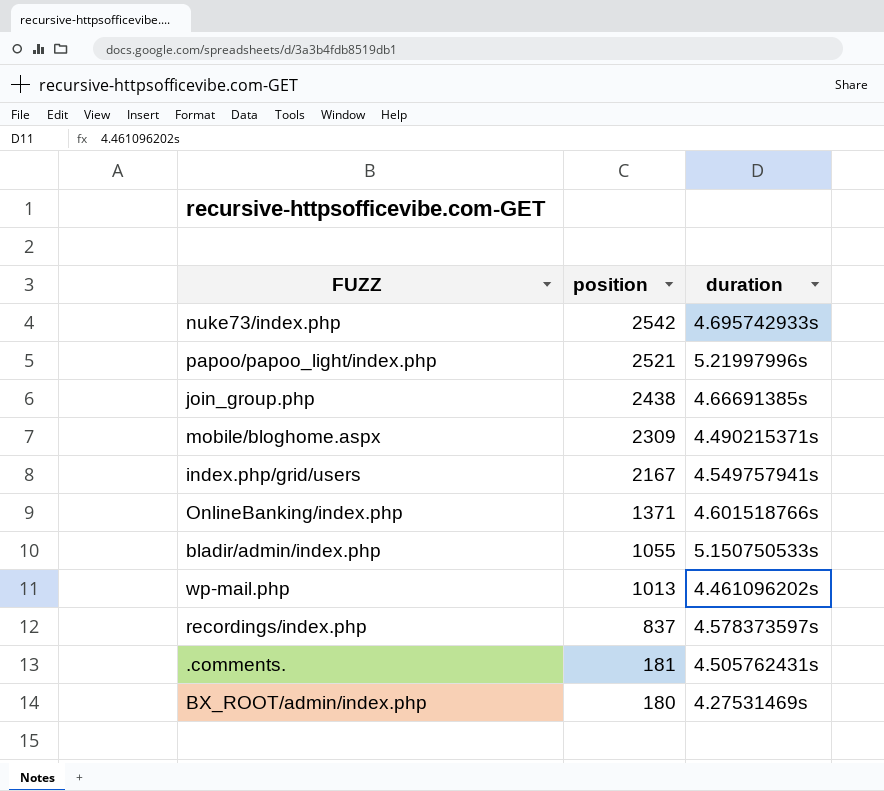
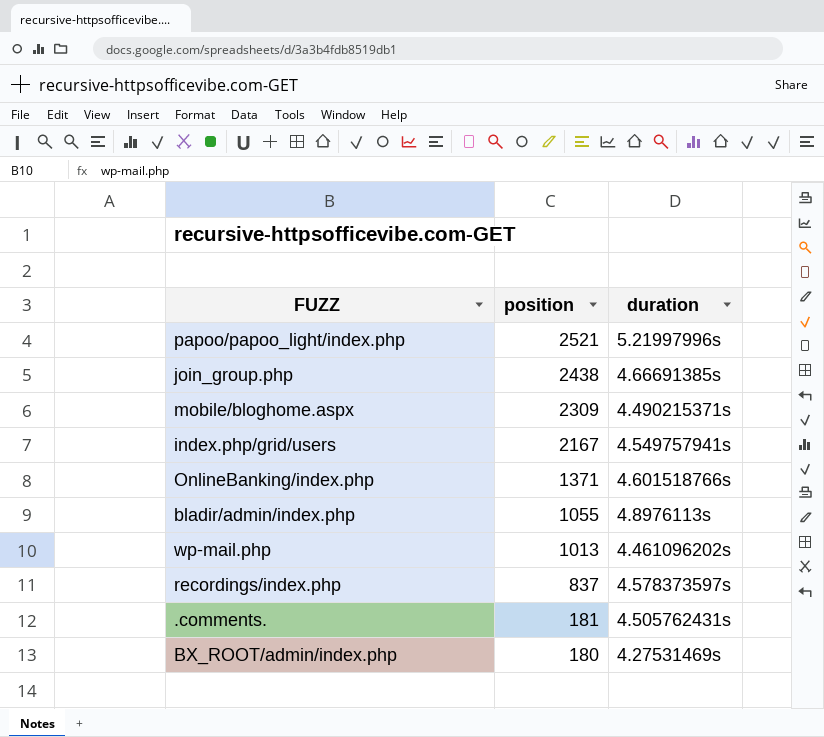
row nuke73/index.php: 2542 | 4.695742933s -> none
bladir/admin/index.php | duration: 5.150750533s -> 4.8976113s

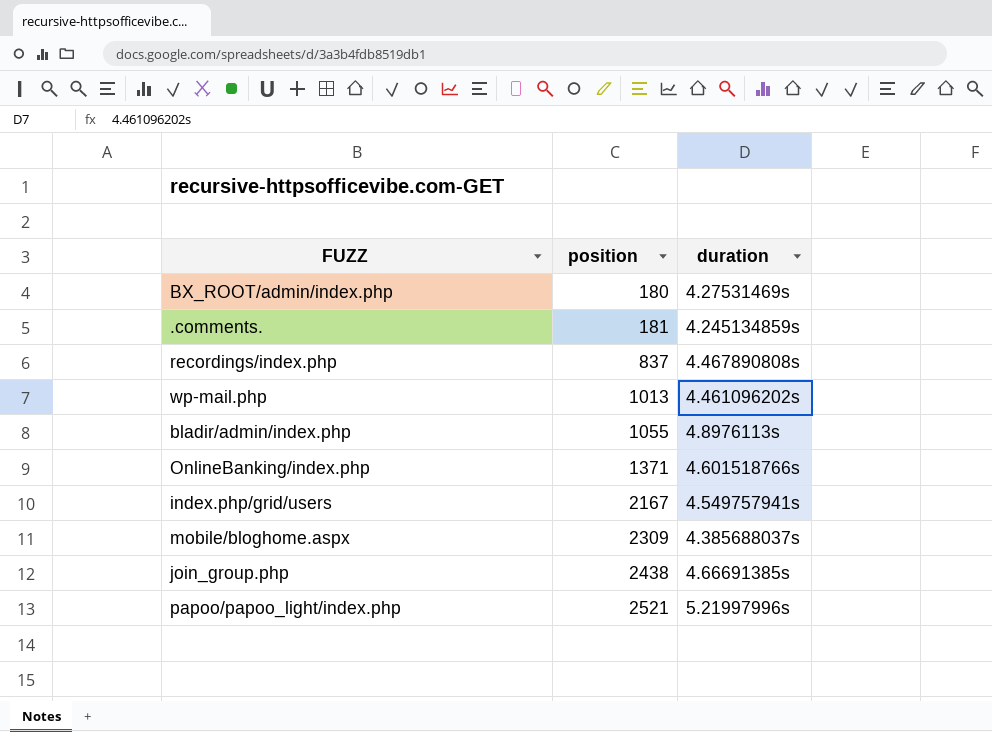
row order: position descending -> position ascending
.comments. | duration: 4.505762431s -> 4.245134859s
recordings/index.php | duration: 4.578373597s -> 4.467890808s
mobile/bloghome.aspx | duration: 4.490215371s -> 4.385688037s

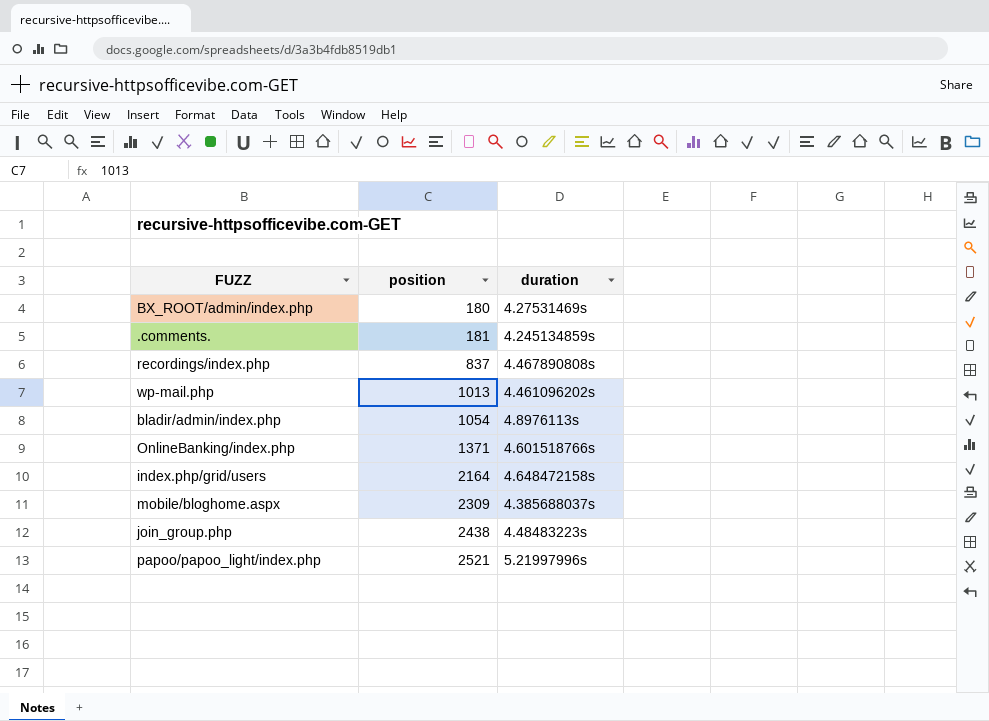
bladir/admin/index.php | position: 1055 -> 1054
index.php/grid/users | position: 2167 -> 2164
index.php/grid/users | duration: 4.549757941s -> 4.648472158s
join_group.php | duration: 4.66691385s -> 4.48483223s

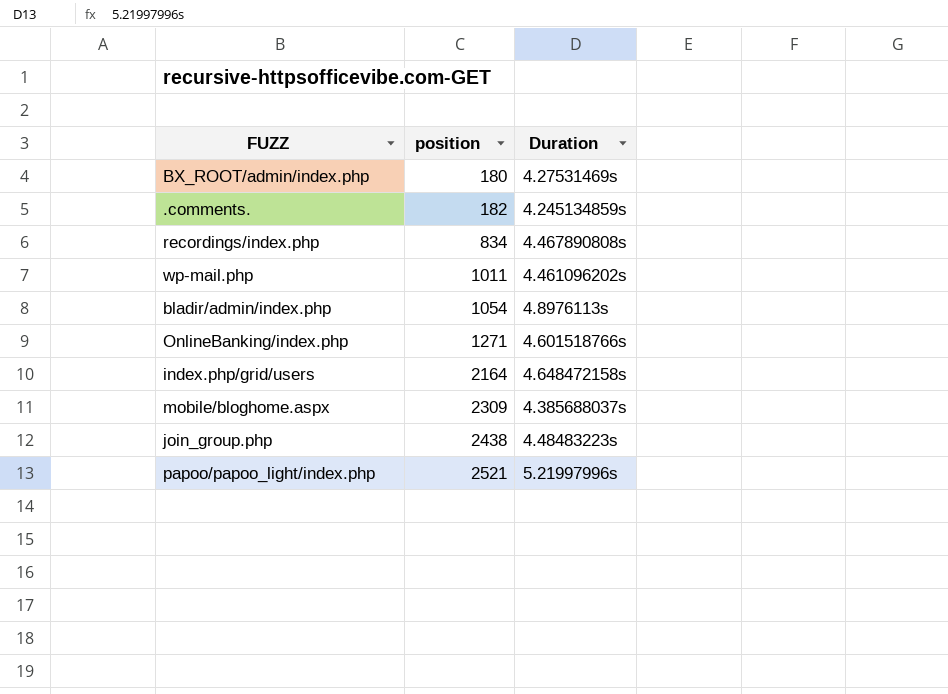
column name: duration -> Duration
.comments. | position: 181 -> 182
recordings/index.php | position: 837 -> 834
wp-mail.php | position: 1013 -> 1011
OnlineBanking/index.php | position: 1371 -> 1271

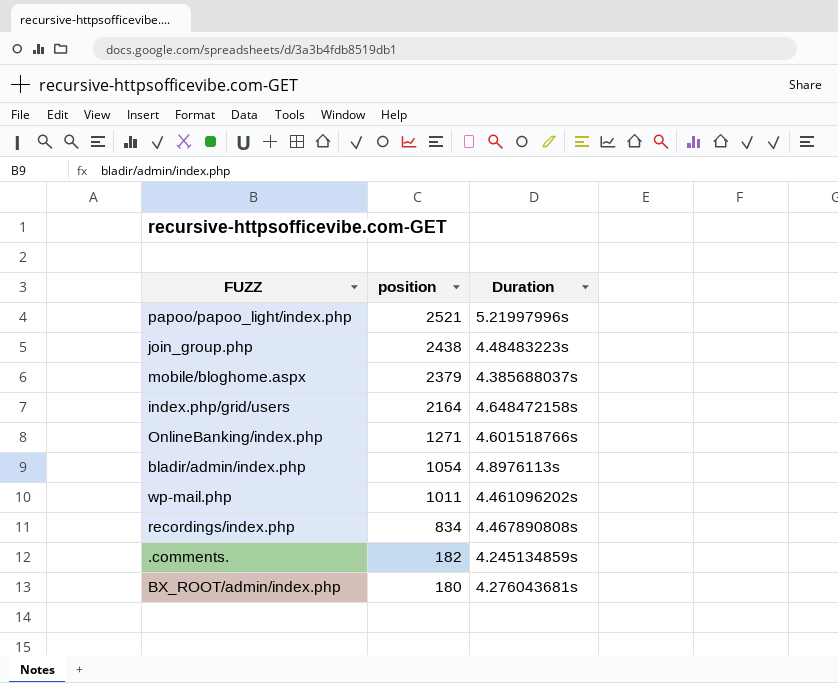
row order: position ascending -> position descending
mobile/bloghome.aspx | position: 2309 -> 2379
BX_ROOT/admin/index.php | Duration: 4.27531469s -> 4.276043681s

